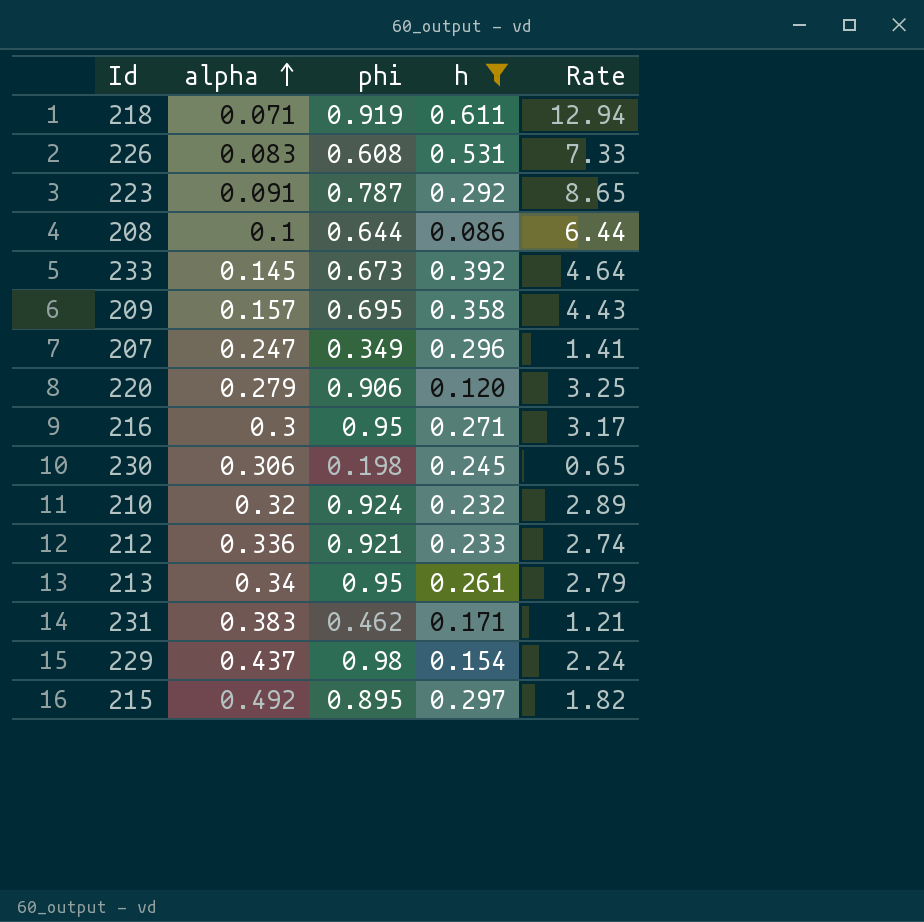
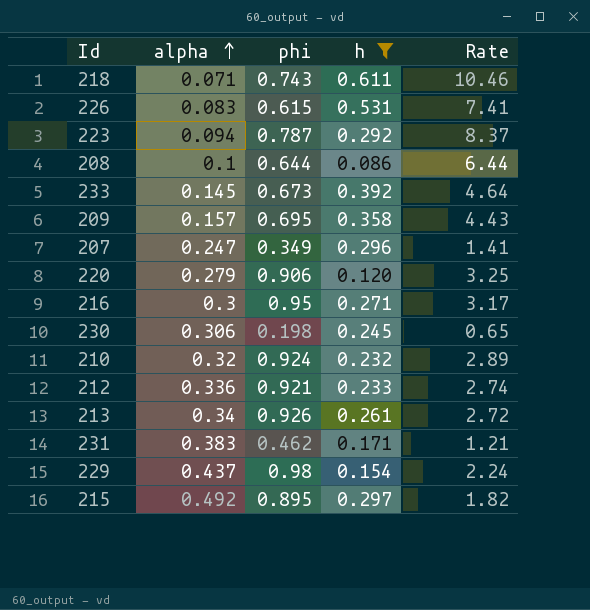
218 | phi: 0.919 -> 0.743
218 | Rate: 12.94 -> 10.46
226 | phi: 0.608 -> 0.615
226 | Rate: 7.33 -> 7.41
223 | alpha: 0.091 -> 0.094
223 | Rate: 8.65 -> 8.37
213 | phi: 0.95 -> 0.926
213 | Rate: 2.79 -> 2.72

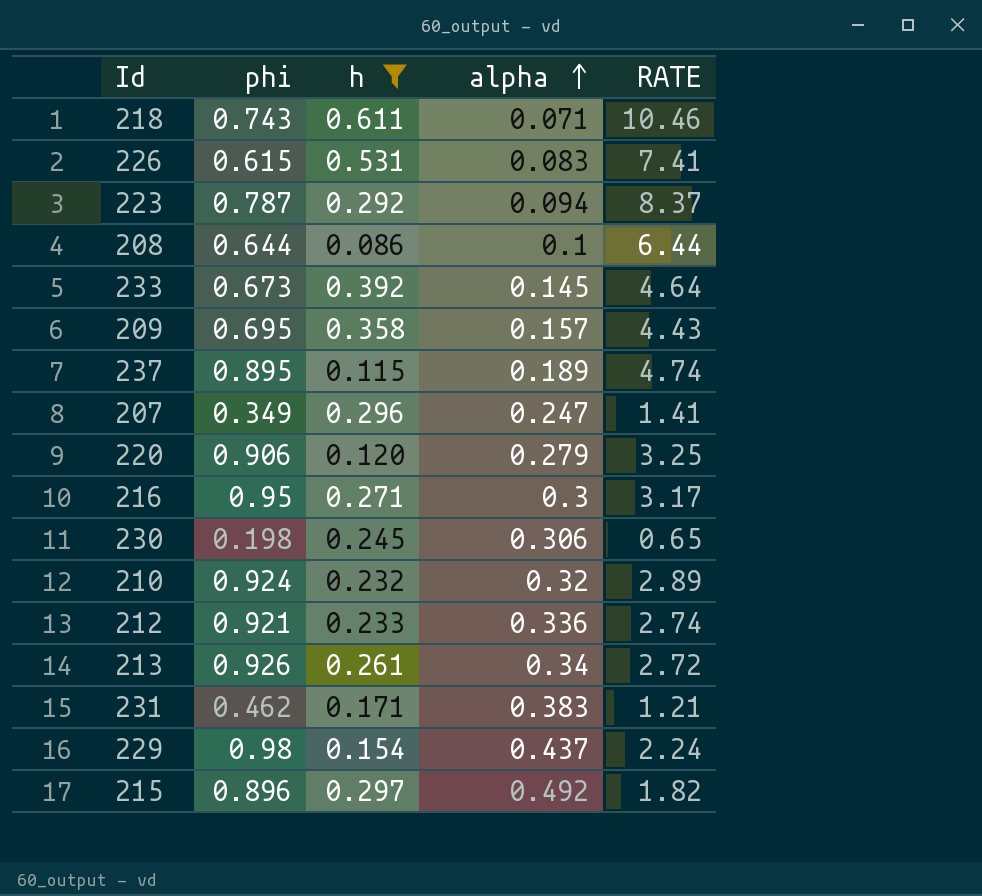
column alpha | position: 2 -> 4
column name: Rate -> RATE
row 237: none -> 0.895 | 0.115 | 0.189 | 4.74
215 | phi: 0.895 -> 0.896

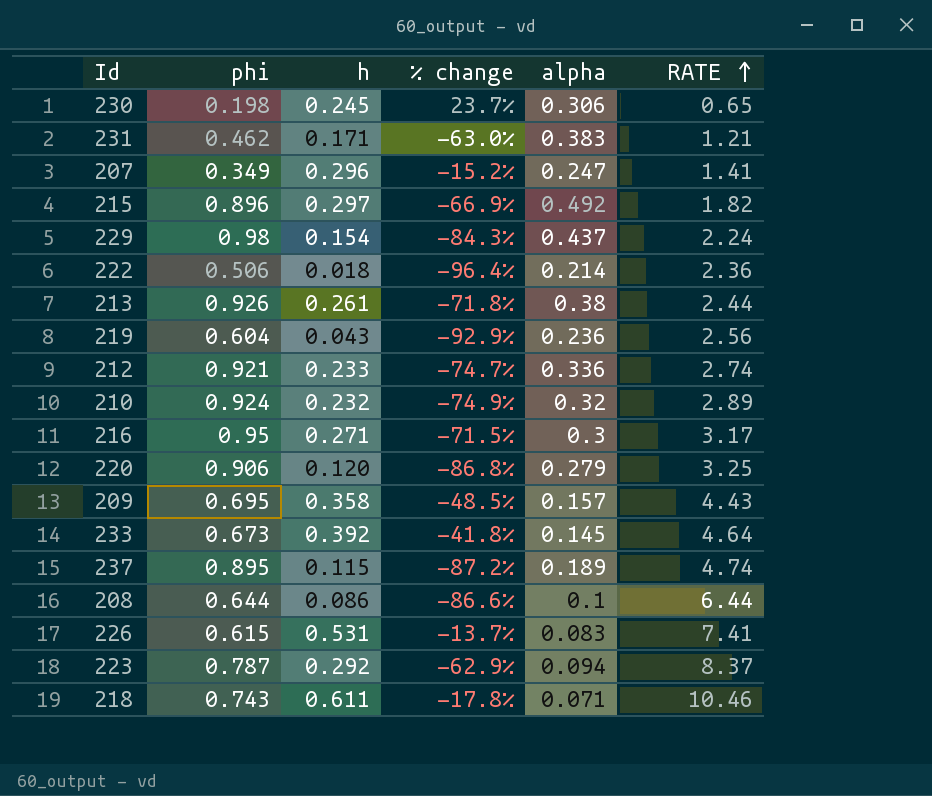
filter: h >= 0.086 -> none
row order: alpha ascending -> RATE ascending
column % change | formula: none -> ([h] - [phi]) / [phi]
213 | alpha: 0.34 -> 0.38
213 | RATE: 2.72 -> 2.44

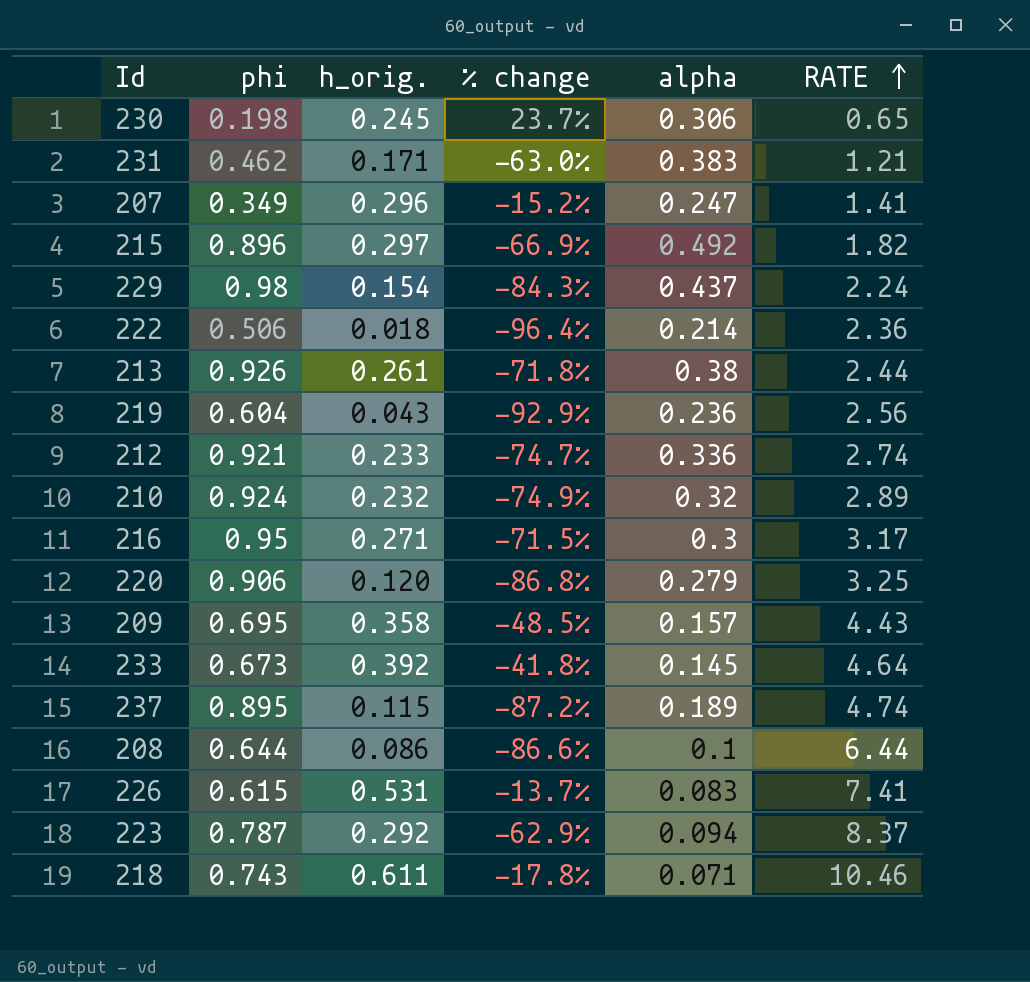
column name: h -> h_orig.

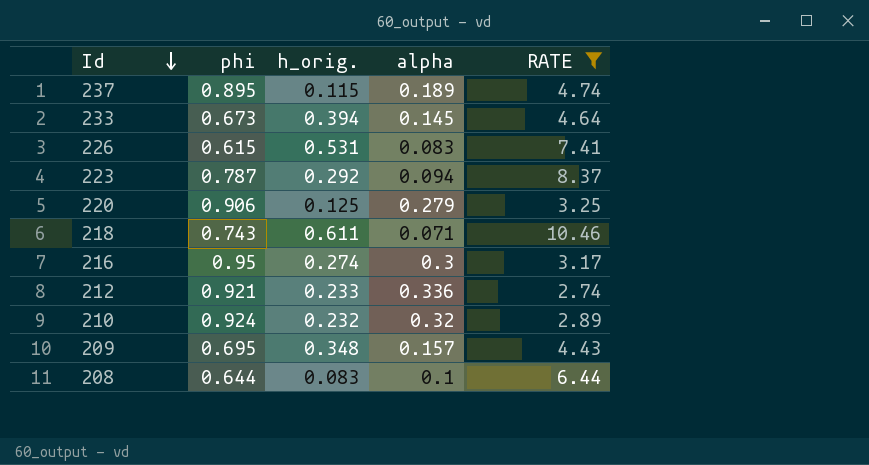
filter: none -> RATE >= 2.74
row order: RATE ascending -> Id descending
column % change | formula: ([h_orig.] - [phi]) / [phi] -> none
233 | h_orig.: 0.392 -> 0.394
220 | h_orig.: 0.120 -> 0.125
216 | h_orig.: 0.271 -> 0.274
209 | h_orig.: 0.358 -> 0.348
208 | h_orig.: 0.086 -> 0.083

